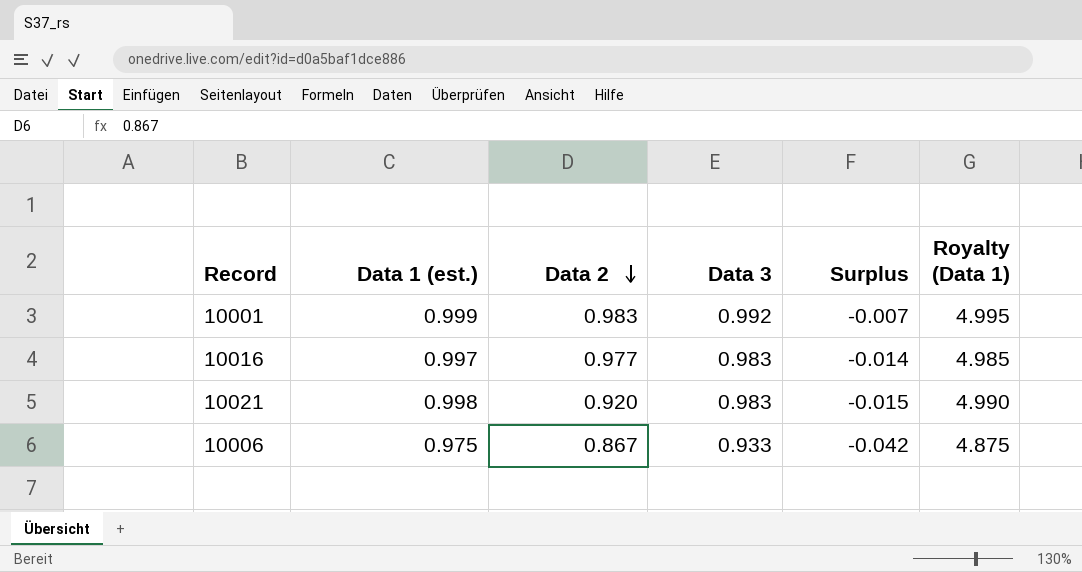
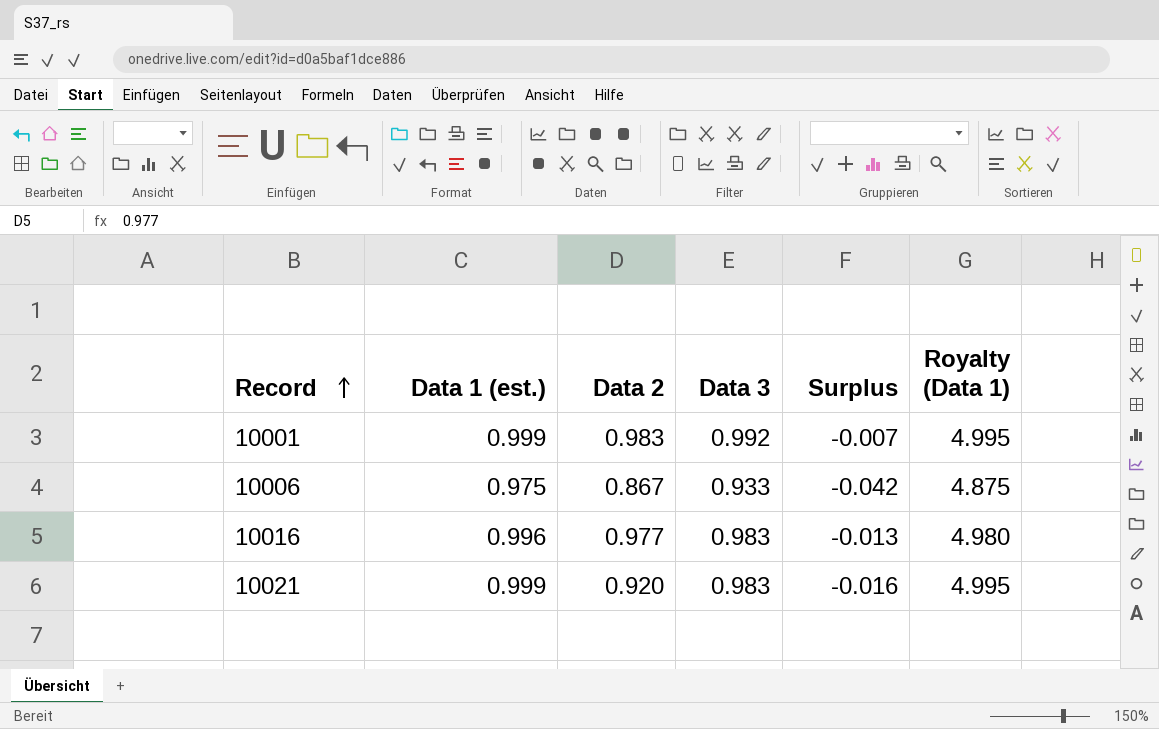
row order: Data 2 descending -> Record ascending
10016 | Data 1 (est.): 0.997 -> 0.996
10016 | Surplus: -0.014 -> -0.013
10016 | Royalty (Data 1): 4.985 -> 4.980
10021 | Data 1 (est.): 0.998 -> 0.999
10021 | Surplus: -0.015 -> -0.016
10021 | Royalty (Data 1): 4.990 -> 4.995

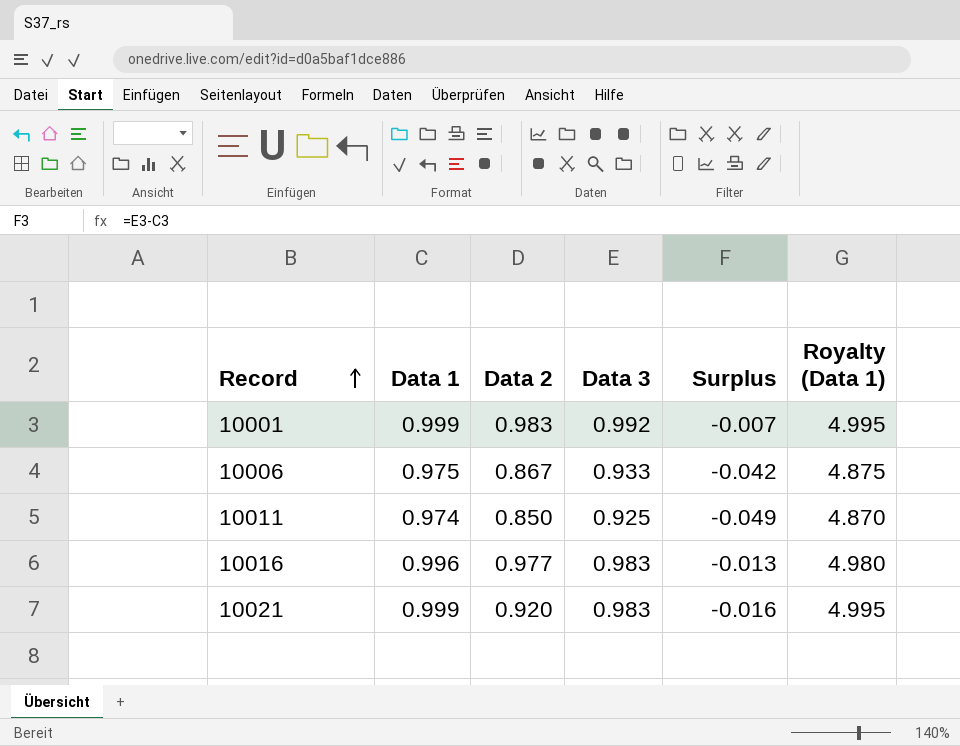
column name: Data 1 (est.) -> Data 1
row 10011: none -> 0.974 | 0.850 | 0.925 | -0.049 | 4.870

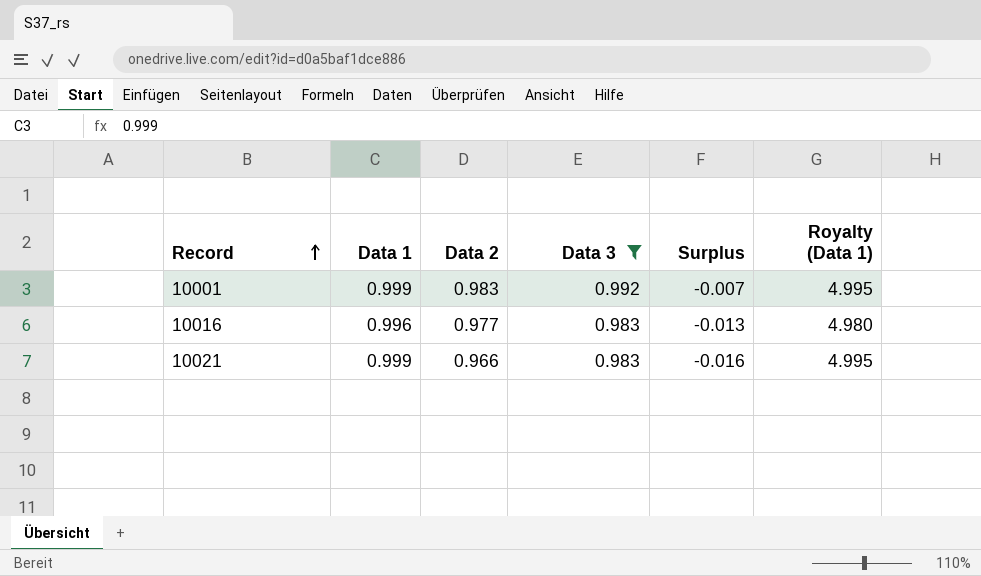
filter: none -> Data 3 >= 0.983
10021 | Data 2: 0.920 -> 0.966

